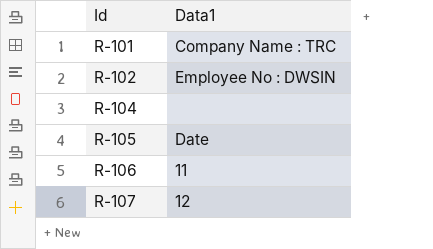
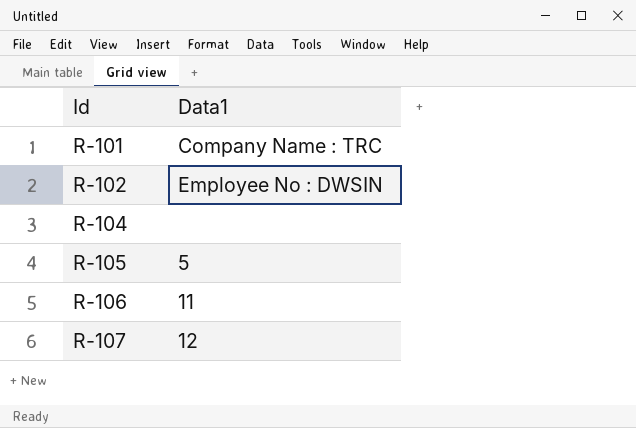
R-105 | Data1: Date -> 5

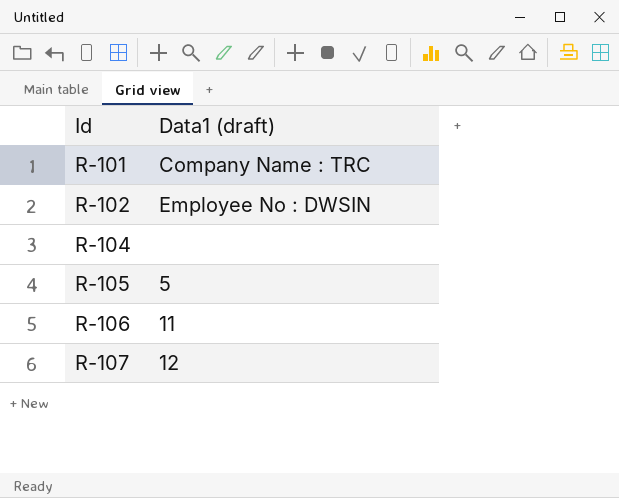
column name: Data1 -> Data1 (draft)

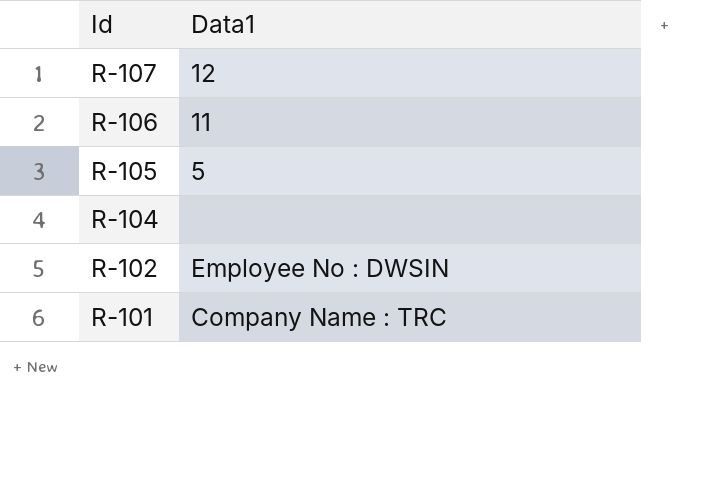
row order: Id ascending -> Id descending
column name: Data1 (draft) -> Data1

